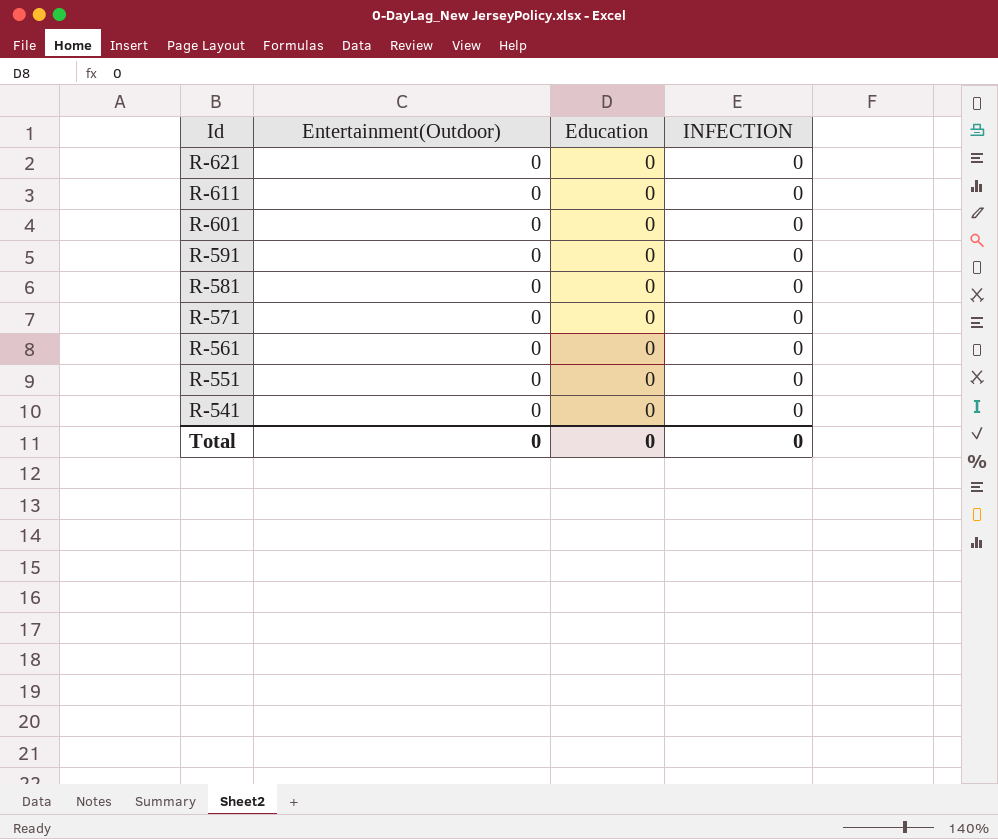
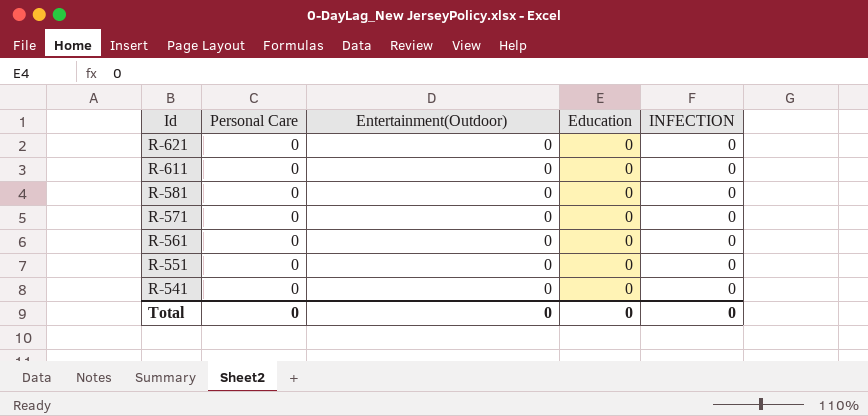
column Personal Care | position: none -> 2
row R-601: 0 | 0 | 0 -> none
row R-591: 0 | 0 | 0 -> none

